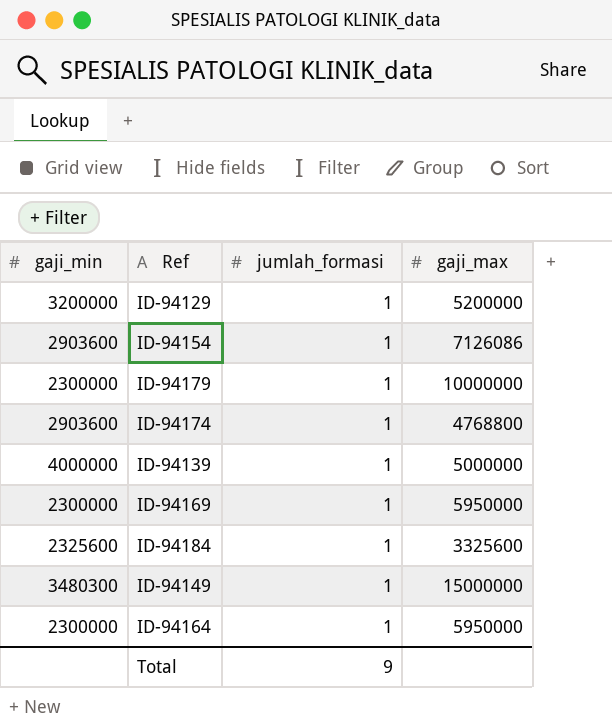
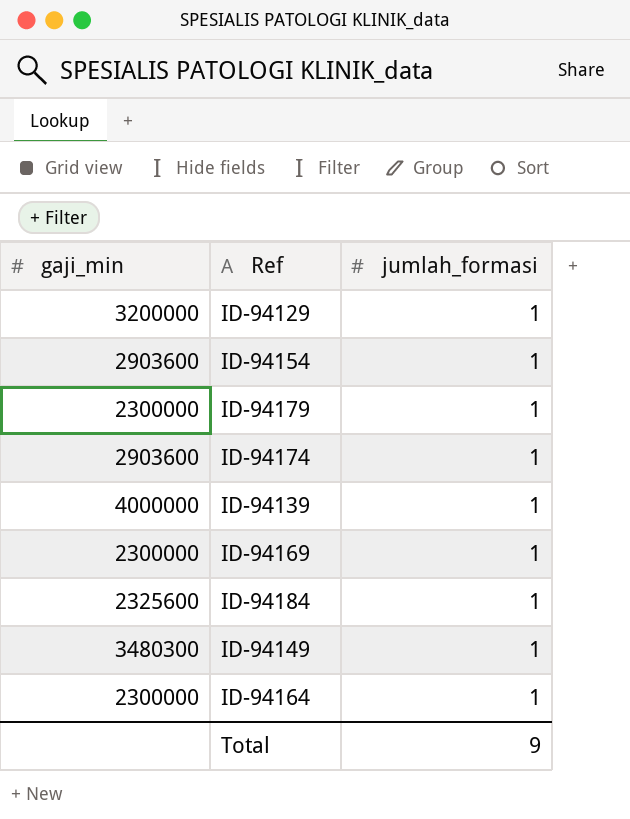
column gaji_max | position: 4 -> none

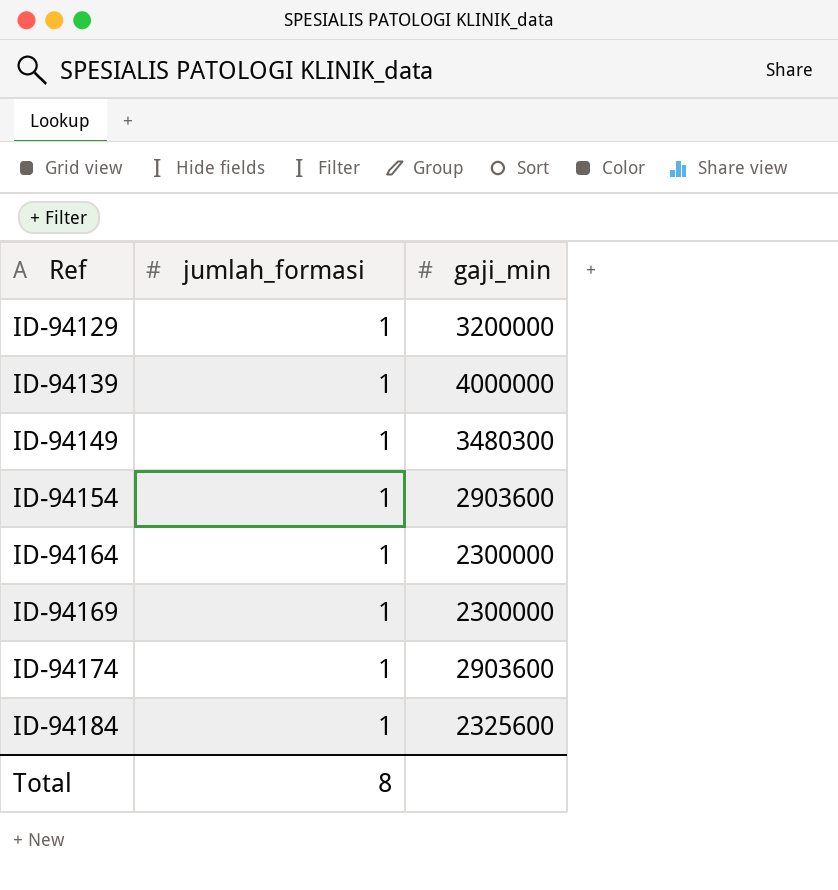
row order: none -> Ref ascending
column gaji_min | position: 1 -> 3
row ID-94179: 2300000 | 1 -> none
Total | jumlah_formasi: 9 -> 8

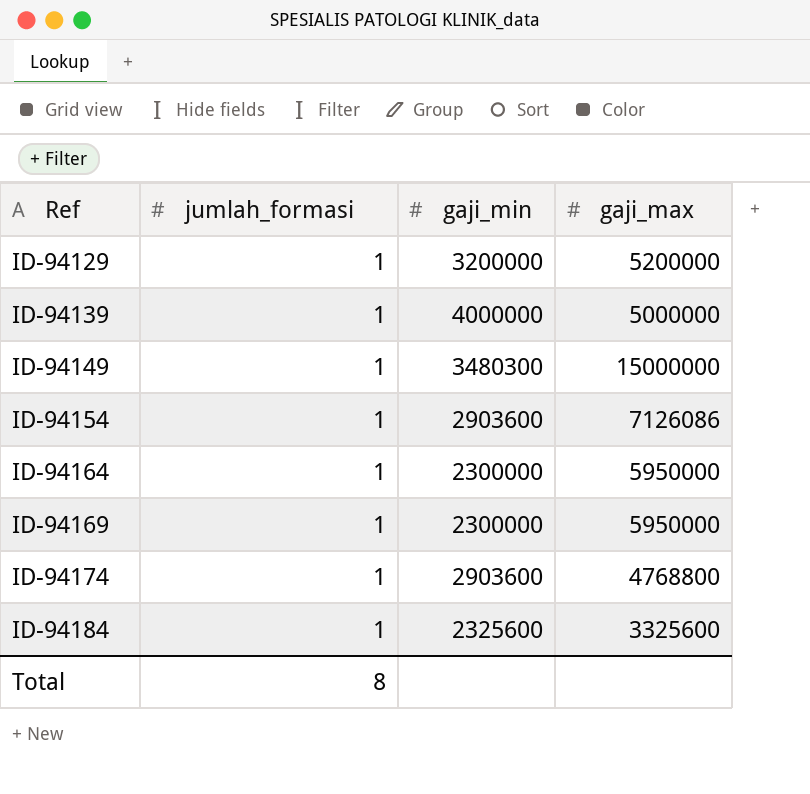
column gaji_max | position: none -> 4

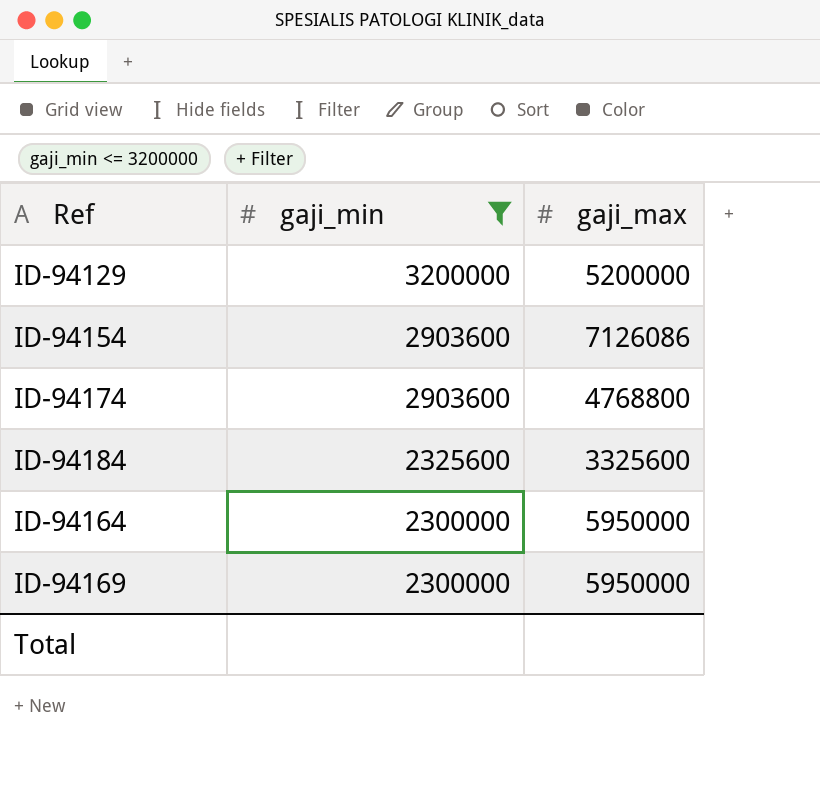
filter: none -> gaji_min <= 3200000
row order: Ref ascending -> gaji_min descending
column jumlah_formasi | position: 2 -> none

